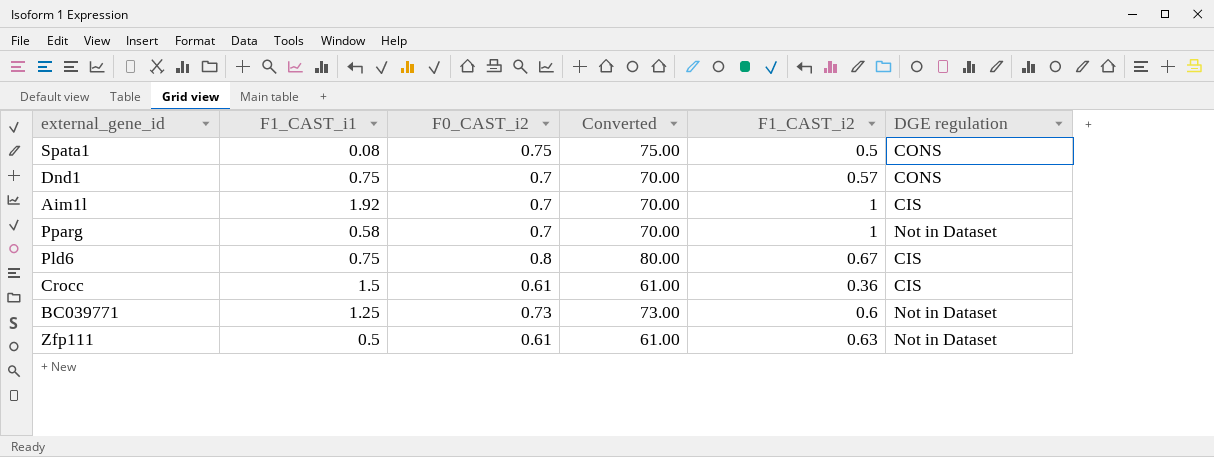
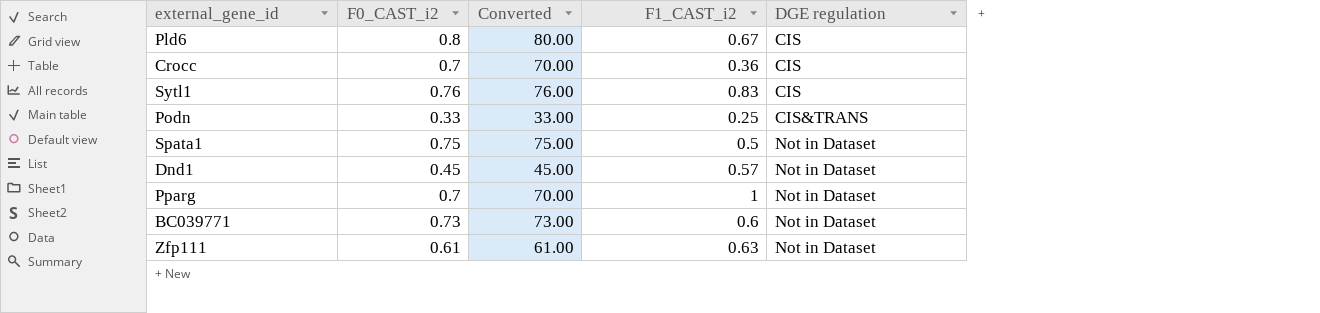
row order: none -> DGE regulation ascending
column F1_CAST_i1 | position: 2 -> none
row Aim1l: 1.92 | 0.7 | 70.00 | 1 | CIS -> none
Crocc | F0_CAST_i2: 0.61 -> 0.7
Crocc | Converted: 61.00 -> 70.00
row Sytl1: none -> 0.76 | 76.00 | 0.83 | CIS
row Podn: none -> 0.33 | 33.00 | 0.25 | CIS&TRANS
Spata1 | DGE regulation: CONS -> Not in Dataset
Dnd1 | F0_CAST_i2: 0.7 -> 0.45
Dnd1 | Converted: 70.00 -> 45.00
Dnd1 | DGE regulation: CONS -> Not in Dataset

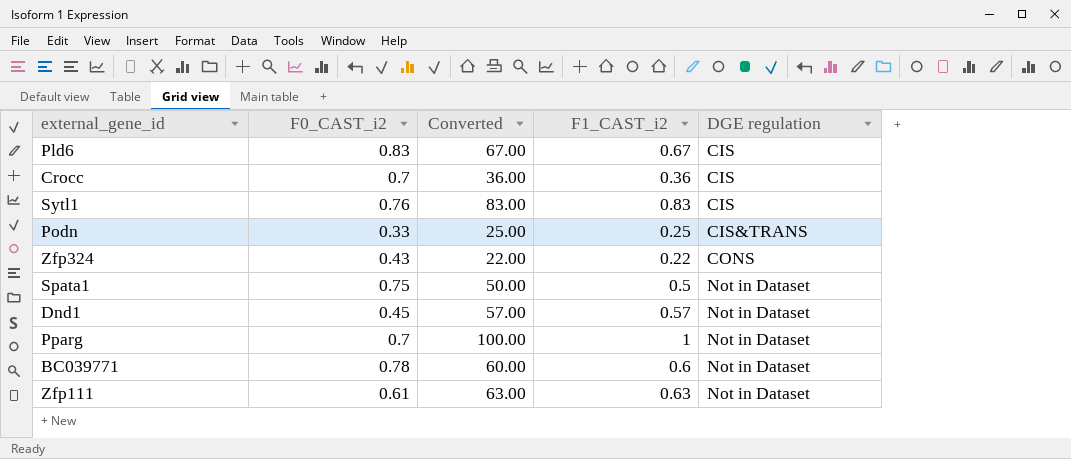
column Converted | formula: [F0_CAST_i2] * 100 -> [F1_CAST_i2] * 100
Pld6 | F0_CAST_i2: 0.8 -> 0.83
row Zfp324: none -> 0.43 | 22.00 | 0.22 | CONS
BC039771 | F0_CAST_i2: 0.73 -> 0.78

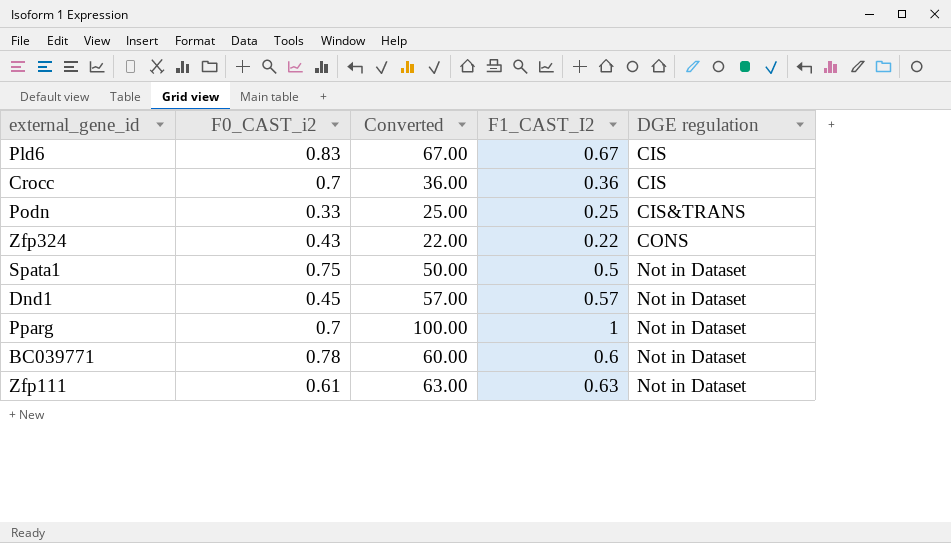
column name: F1_CAST_i2 -> F1_CAST_I2
row Sytl1: 0.76 | 83.00 | 0.83 | CIS -> none

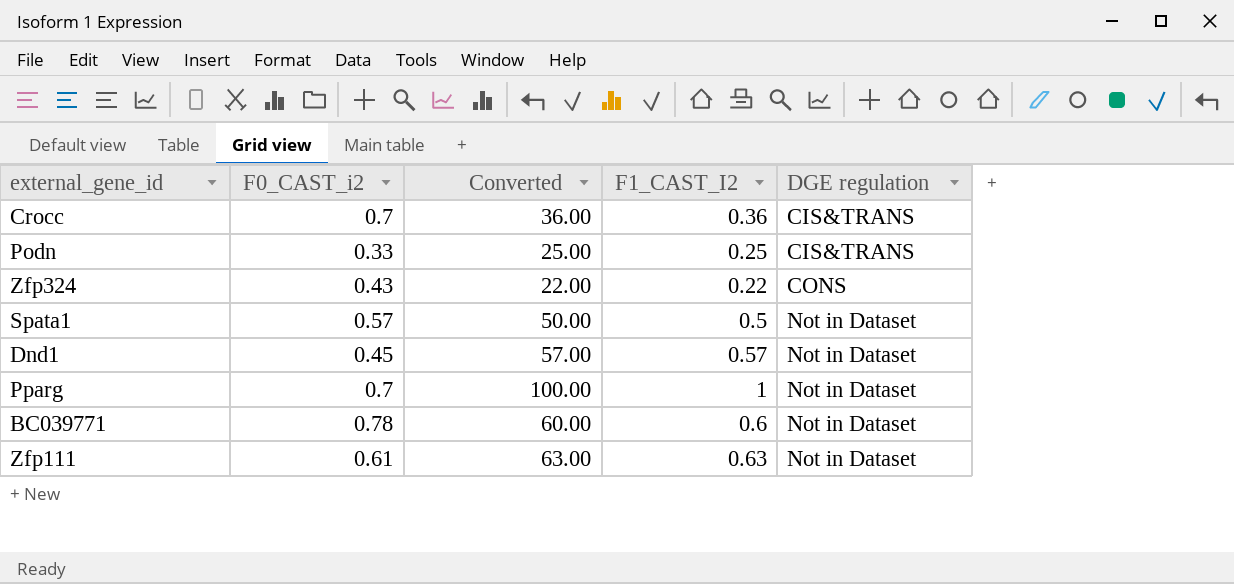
row Pld6: 0.83 | 67.00 | 0.67 | CIS -> none
Crocc | DGE regulation: CIS -> CIS&TRANS
Spata1 | F0_CAST_i2: 0.75 -> 0.57

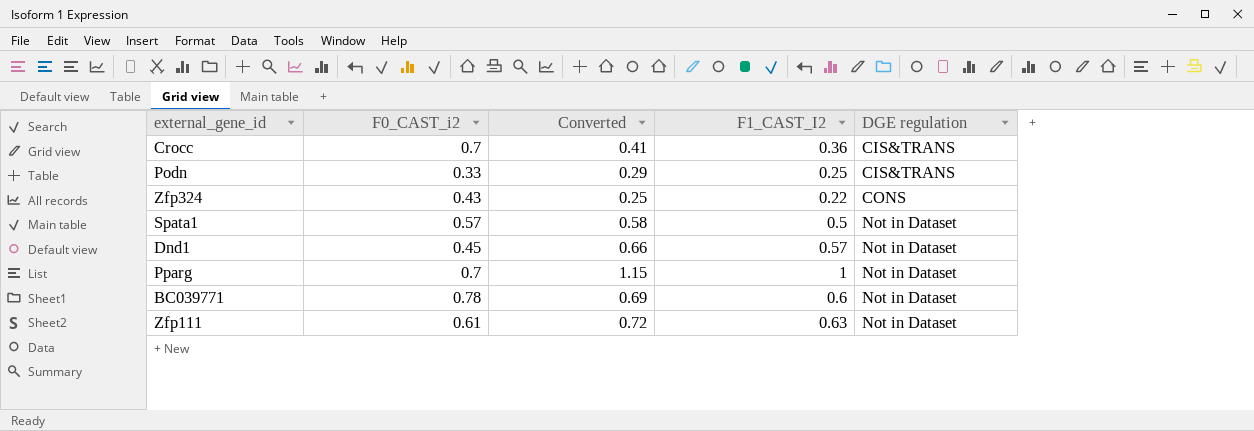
column Converted | formula: [F1_CAST_I2] * 100 -> [F1_CAST_I2] * 1.15

